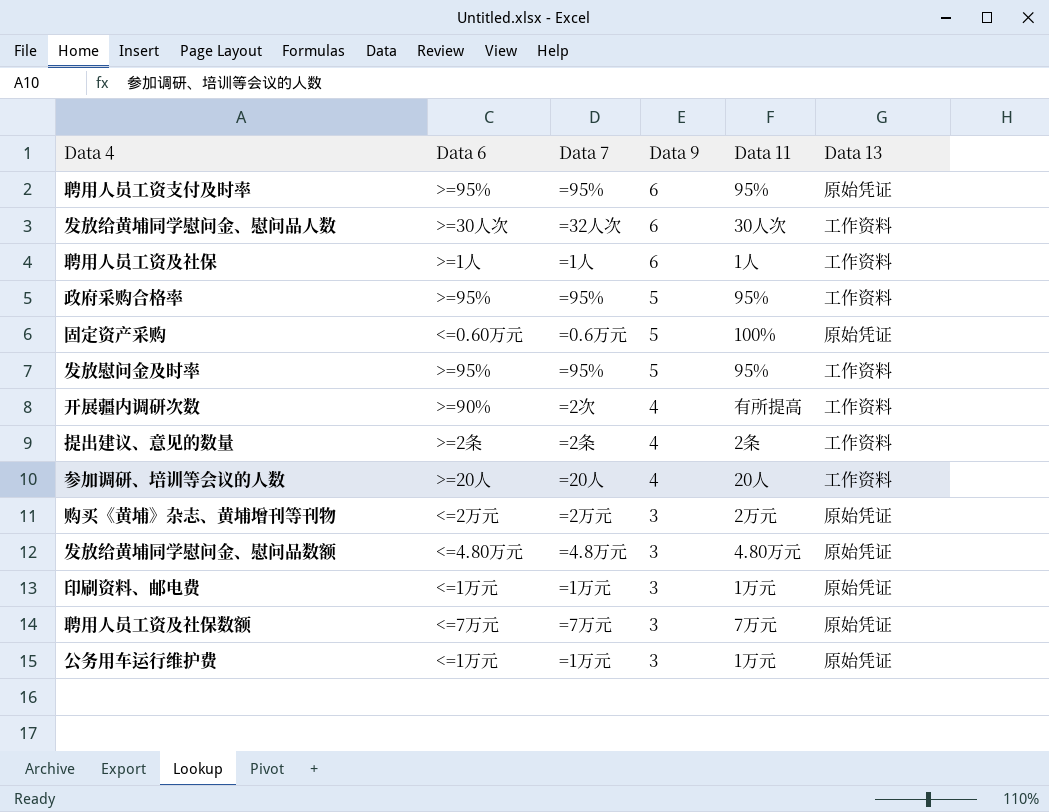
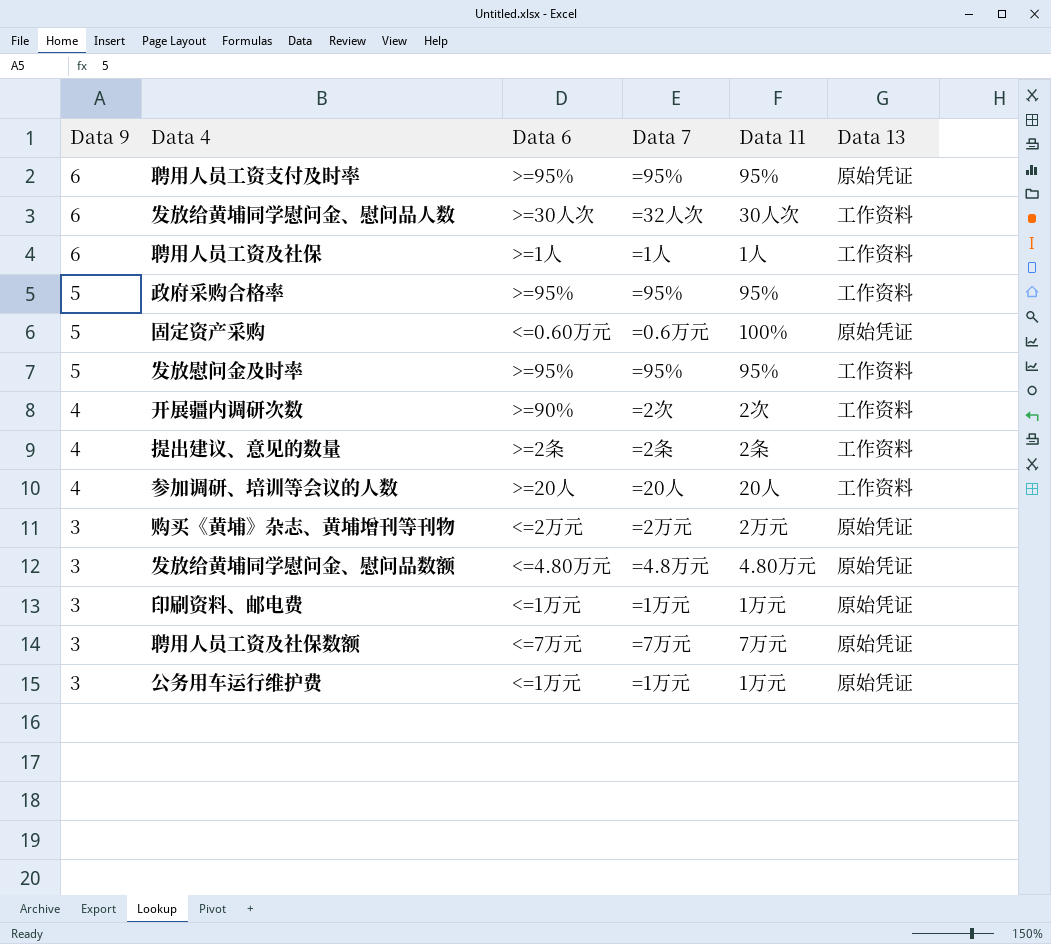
column Data 9 | position: 4 -> 1
开展疆内调研次数 | Data 11: 有所提高 -> 2次

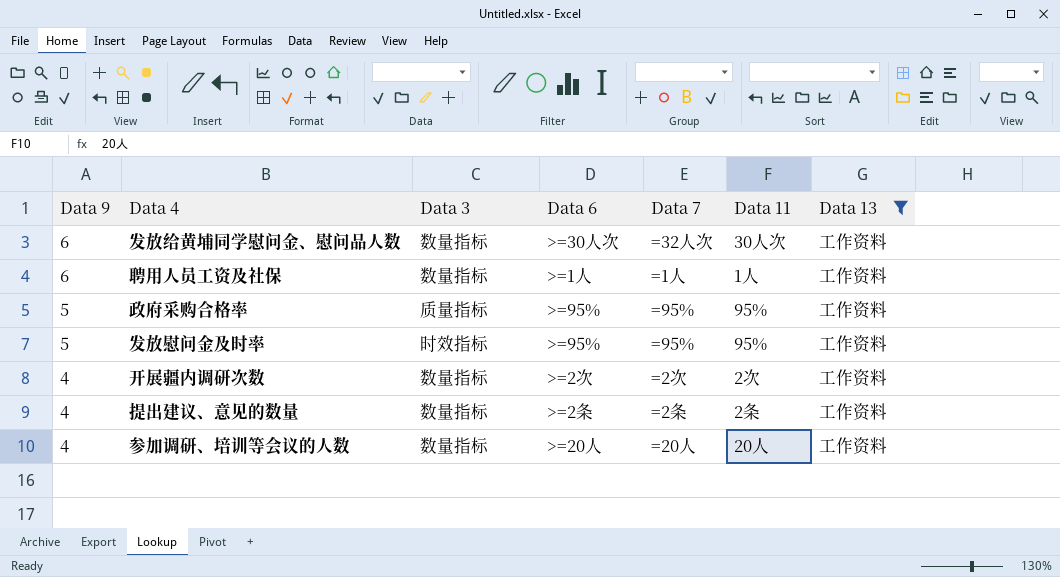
filter: none -> Data 13 = 工作资料
column Data 3 | position: none -> 3
开展疆内调研次数 | Data 6: >=90% -> >=2次

